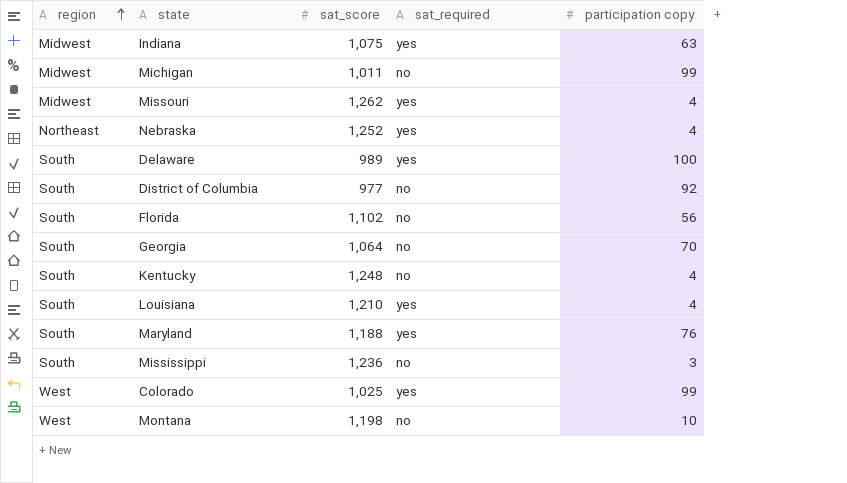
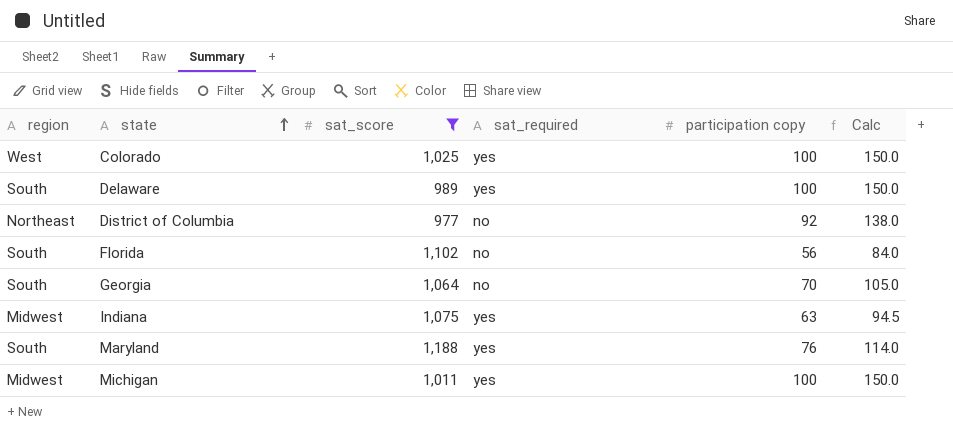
filter: none -> sat_score <= 1,188
row order: region ascending -> state ascending
column Calc | formula: none -> [participation copy] * 1.5
Colorado | participation copy: 99 -> 100
District of Columbia | region: South -> Northeast
Michigan | sat_required: no -> yes
Michigan | participation copy: 99 -> 100

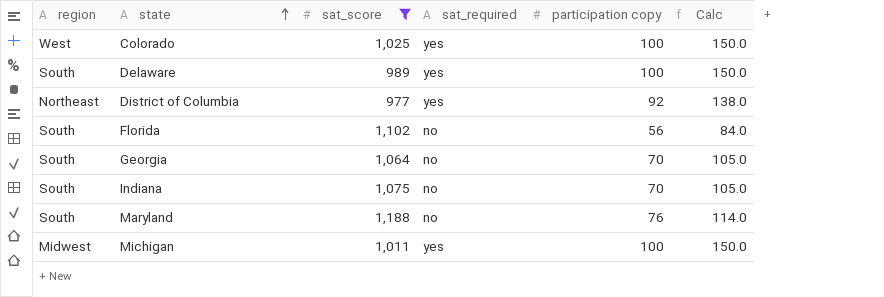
District of Columbia | sat_required: no -> yes
Indiana | region: Midwest -> South
Indiana | sat_required: yes -> no
Indiana | participation copy: 63 -> 70
Indiana | Calc: 94.5 -> 105.0
Maryland | sat_required: yes -> no

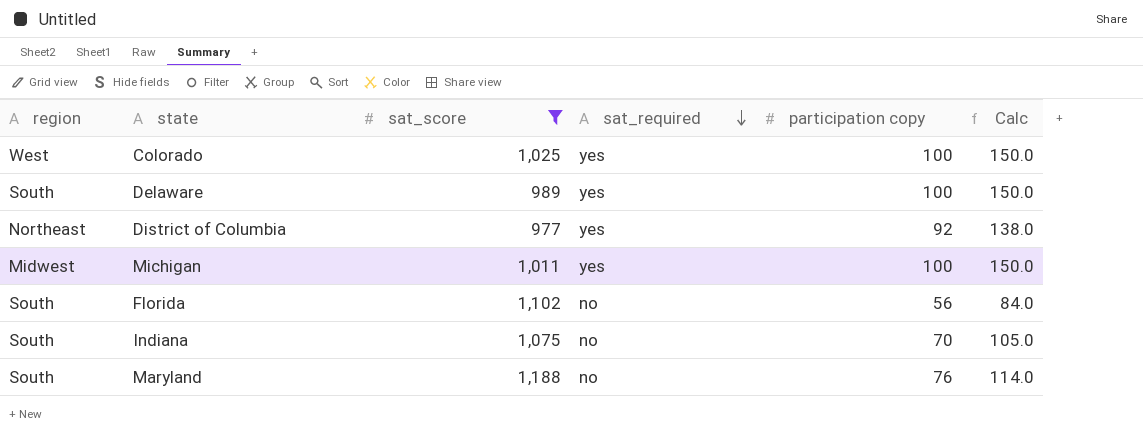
row order: state ascending -> sat_required descending
row Georgia: South | 1,064 | no | 70 | 105.0 -> none

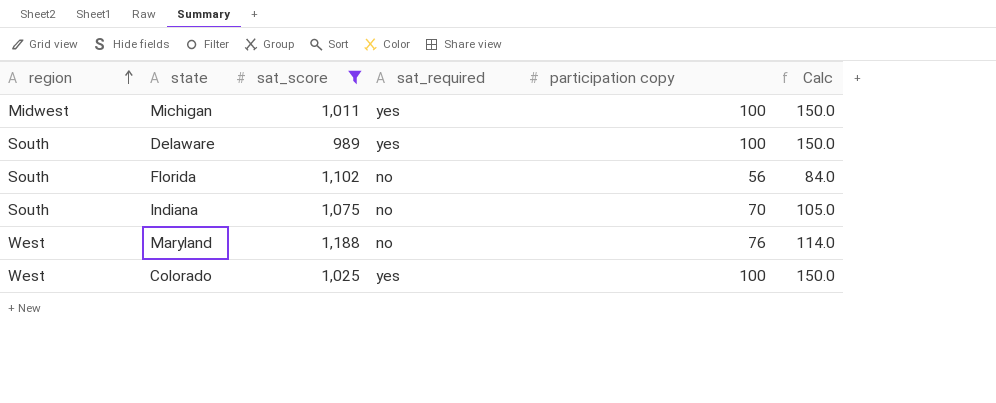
row order: sat_required descending -> region ascending
row District of Columbia: Northeast | 977 | yes | 92 | 138.0 -> none
Maryland | region: South -> West

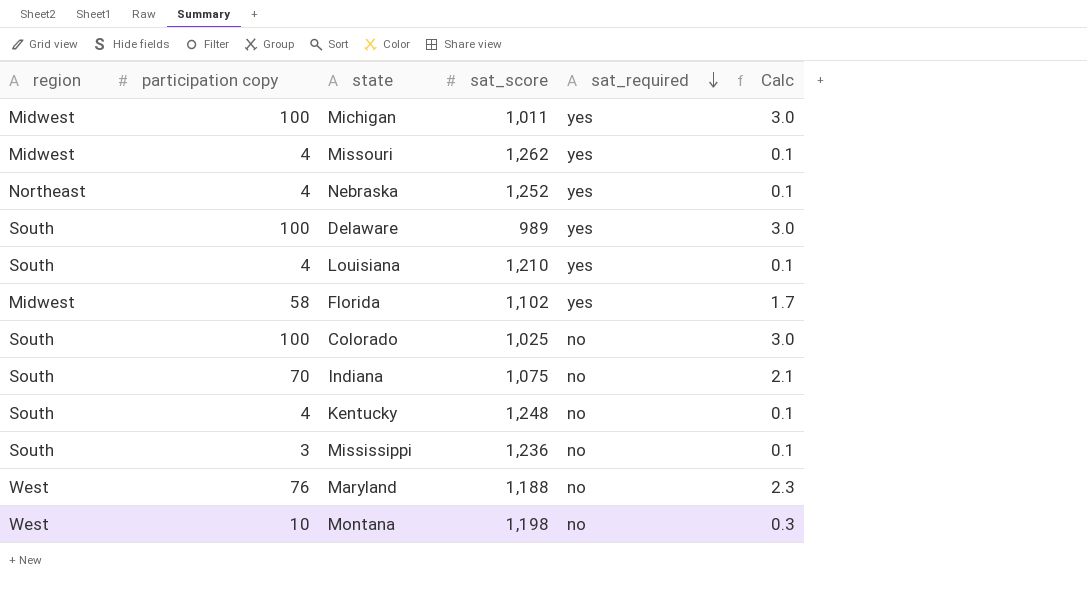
filter: sat_score <= 1,188 -> none
row order: region ascending -> sat_required descending
column participation copy | position: 5 -> 2
column Calc | formula: [participation copy] * 1.5 -> [participation copy] * 0.03
Florida | region: South -> Midwest
Florida | participation copy: 56 -> 58
Florida | sat_required: no -> yes
Colorado | region: West -> South
Colorado | sat_required: yes -> no

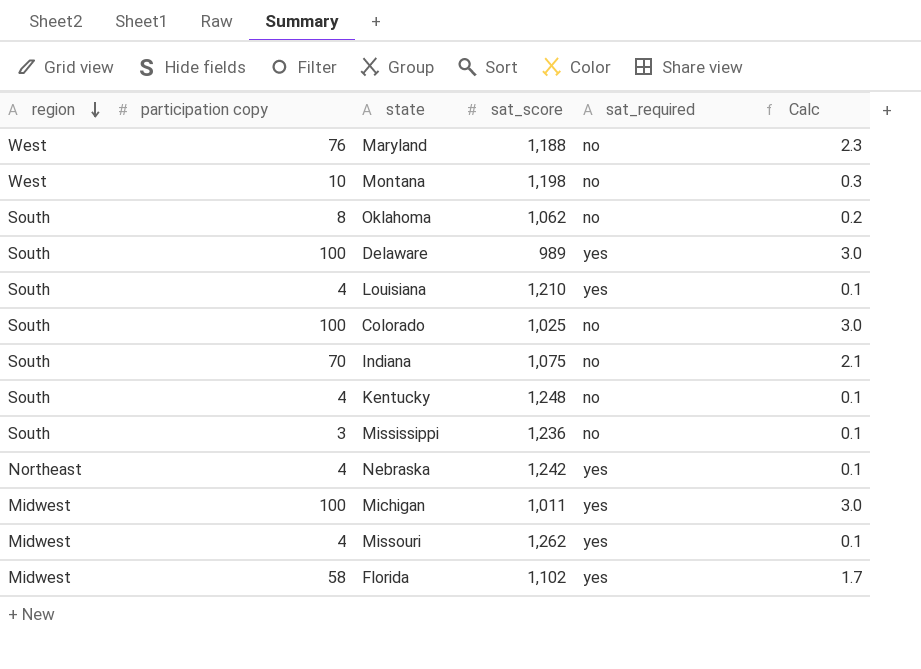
row order: sat_required descending -> region descending
row Oklahoma: none -> South | 8 | 1,062 | no | 0.2
Nebraska | sat_score: 1,252 -> 1,242

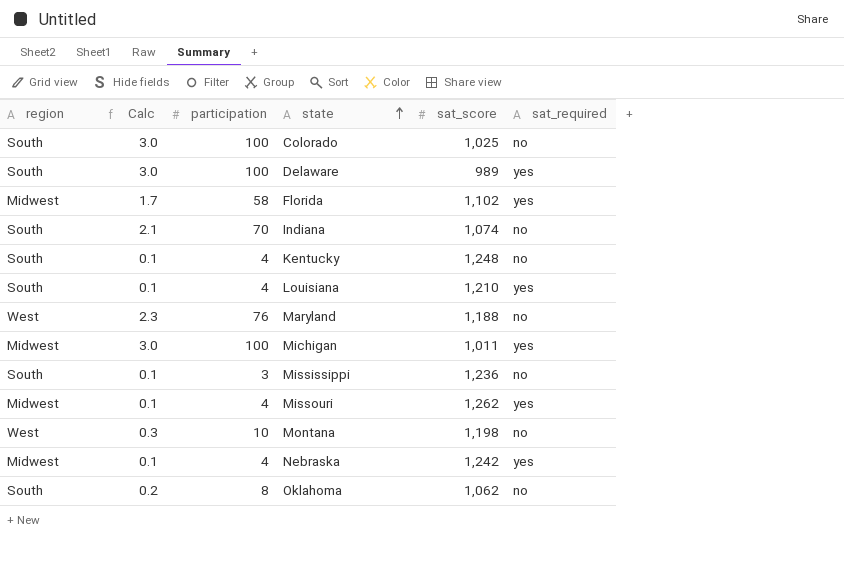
row order: region descending -> state ascending
column Calc | position: 6 -> 2
column name: participation copy -> participation
Indiana | sat_score: 1,075 -> 1,074
Nebraska | region: Northeast -> Midwest

